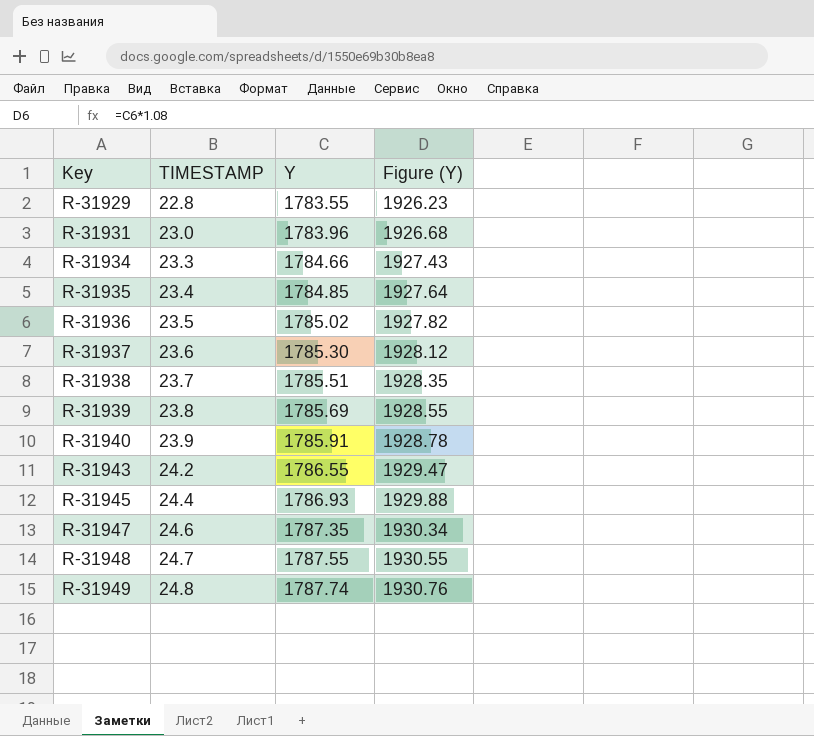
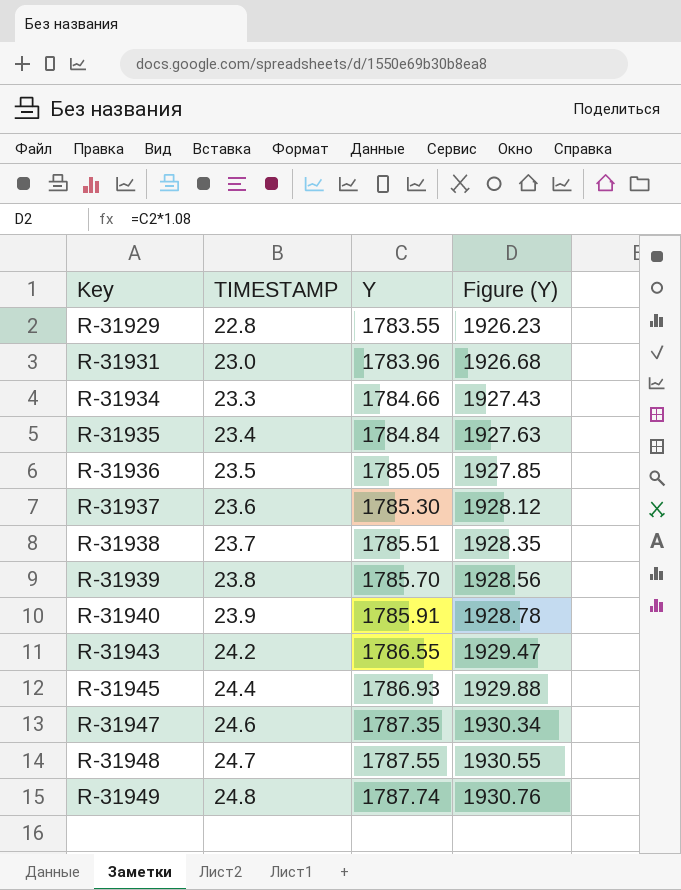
R-31935 | Y: 1784.85 -> 1784.84
R-31935 | Figure (Y): 1927.64 -> 1927.63
R-31936 | Y: 1785.02 -> 1785.05
R-31936 | Figure (Y): 1927.82 -> 1927.85
R-31939 | Y: 1785.69 -> 1785.70
R-31939 | Figure (Y): 1928.55 -> 1928.56

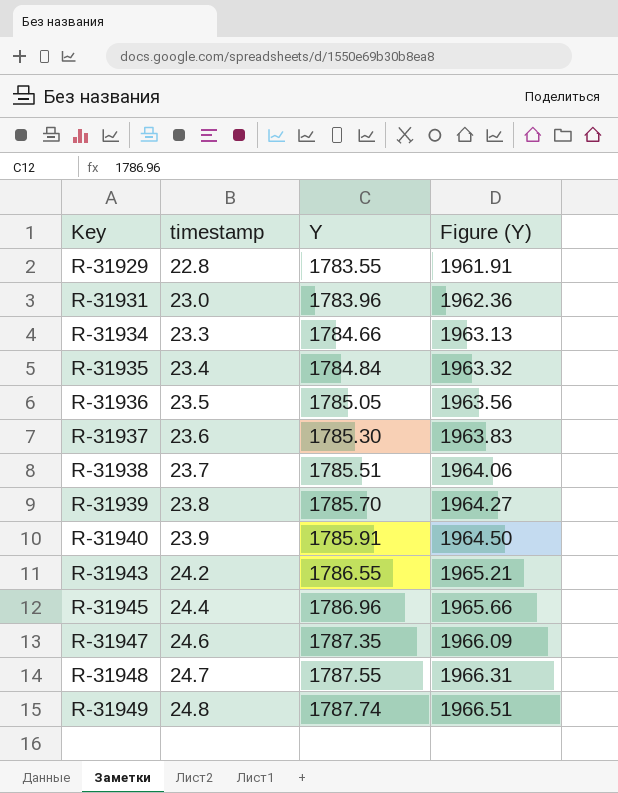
column name: TIMESTAMP -> timestamp
column Figure (Y) | formula: [Y] * 1.08 -> [Y] * 1.1
R-31945 | Y: 1786.93 -> 1786.96

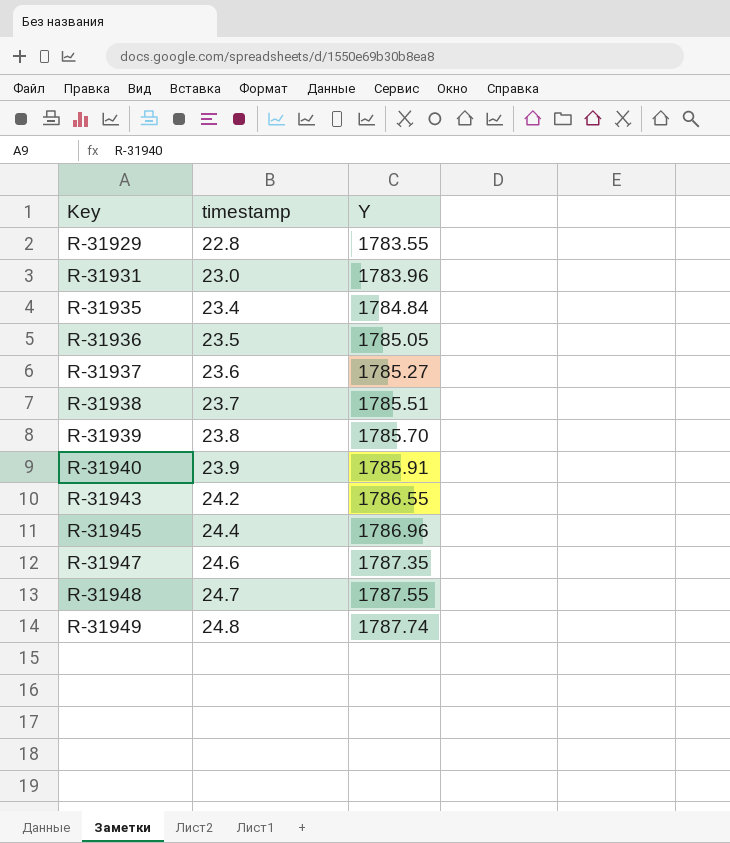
column Figure (Y) | formula: [Y] * 1.1 -> none
row R-31934: 23.3 | 1784.66 | 1963.13 -> none
R-31937 | Y: 1785.30 -> 1785.27

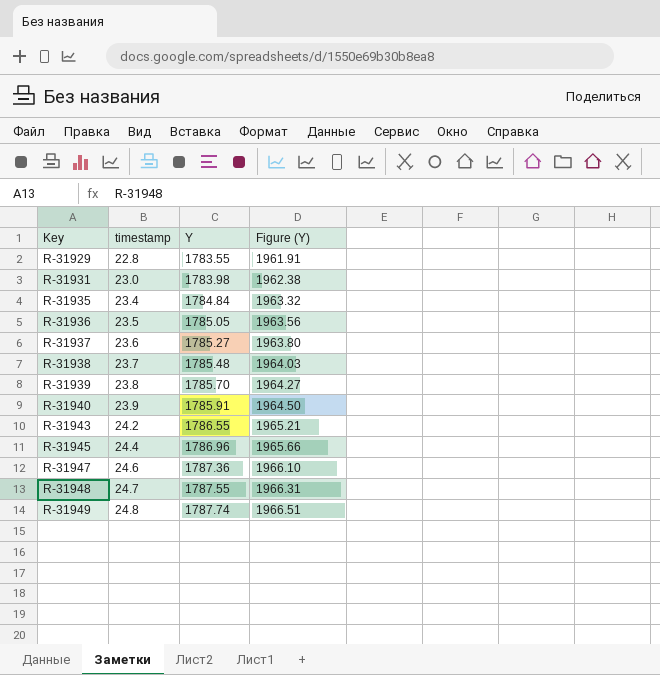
column Figure (Y) | formula: none -> [Y] * 1.1
R-31931 | Y: 1783.96 -> 1783.98
R-31938 | Y: 1785.51 -> 1785.48
R-31947 | Y: 1787.35 -> 1787.36

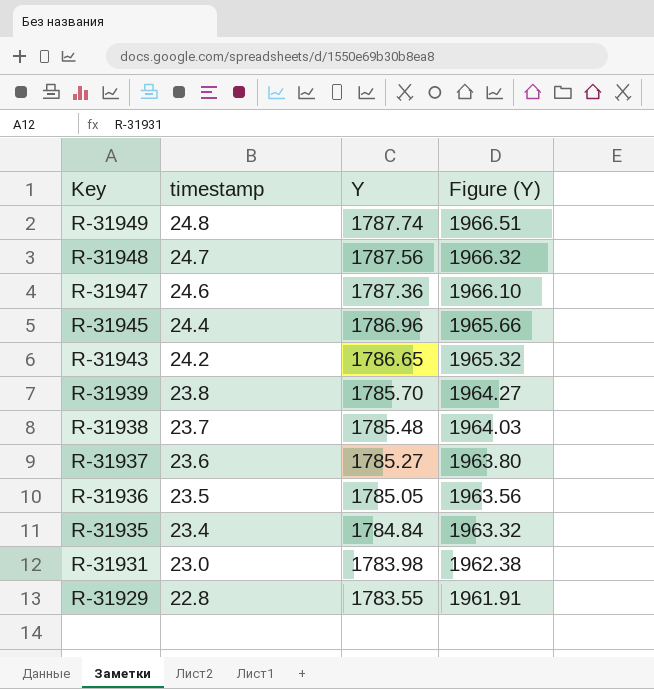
row order: Key ascending -> Key descending
row R-31940: 23.9 | 1785.91 | 1964.50 -> none
R-31948 | Y: 1787.55 -> 1787.56
R-31948 | Figure (Y): 1966.31 -> 1966.32
R-31943 | Y: 1786.55 -> 1786.65
R-31943 | Figure (Y): 1965.21 -> 1965.32

